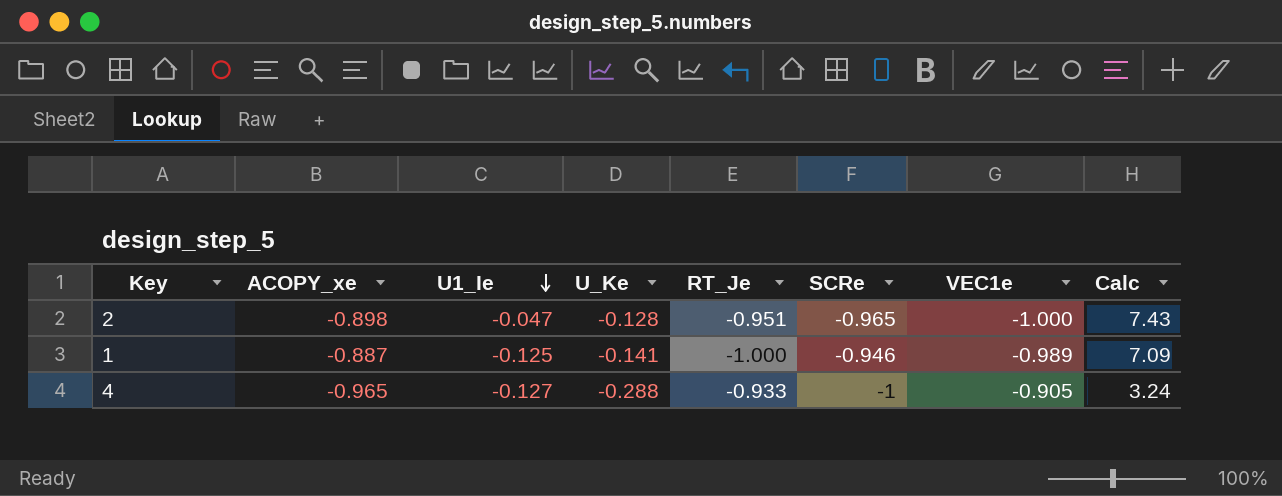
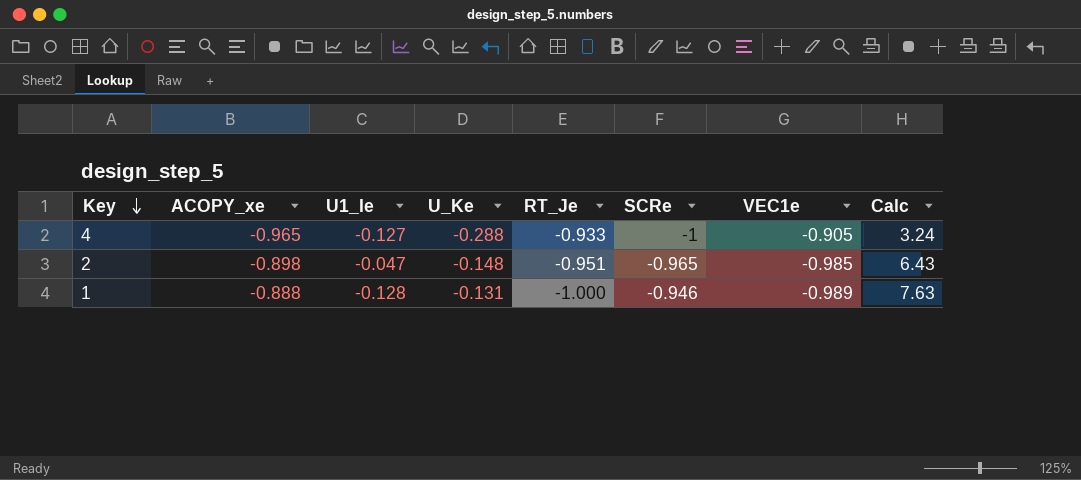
row order: U1_Ie descending -> Key descending
2 | U_Ke: -0.128 -> -0.148
2 | VEC1e: -1.000 -> -0.985
2 | Calc: 7.43 -> 6.43
1 | ACOPY_xe: -0.887 -> -0.888
1 | U1_Ie: -0.125 -> -0.128
1 | U_Ke: -0.141 -> -0.131
1 | Calc: 7.09 -> 7.63

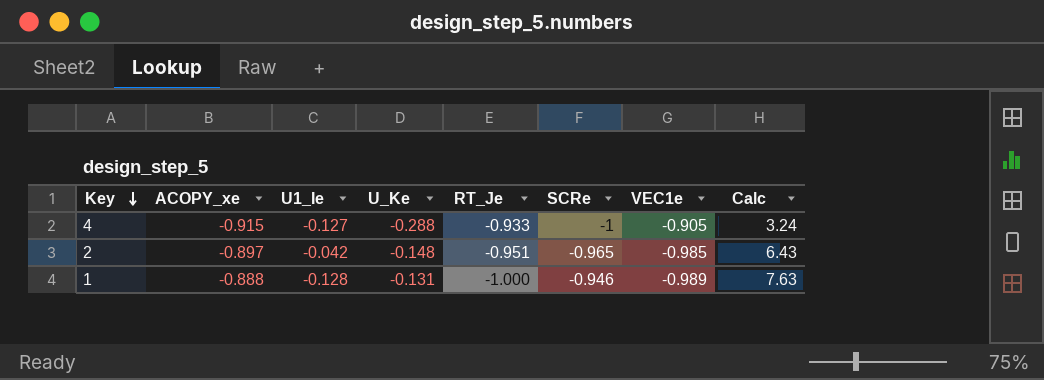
4 | ACOPY_xe: -0.965 -> -0.915
2 | ACOPY_xe: -0.898 -> -0.897
2 | U1_Ie: -0.047 -> -0.042

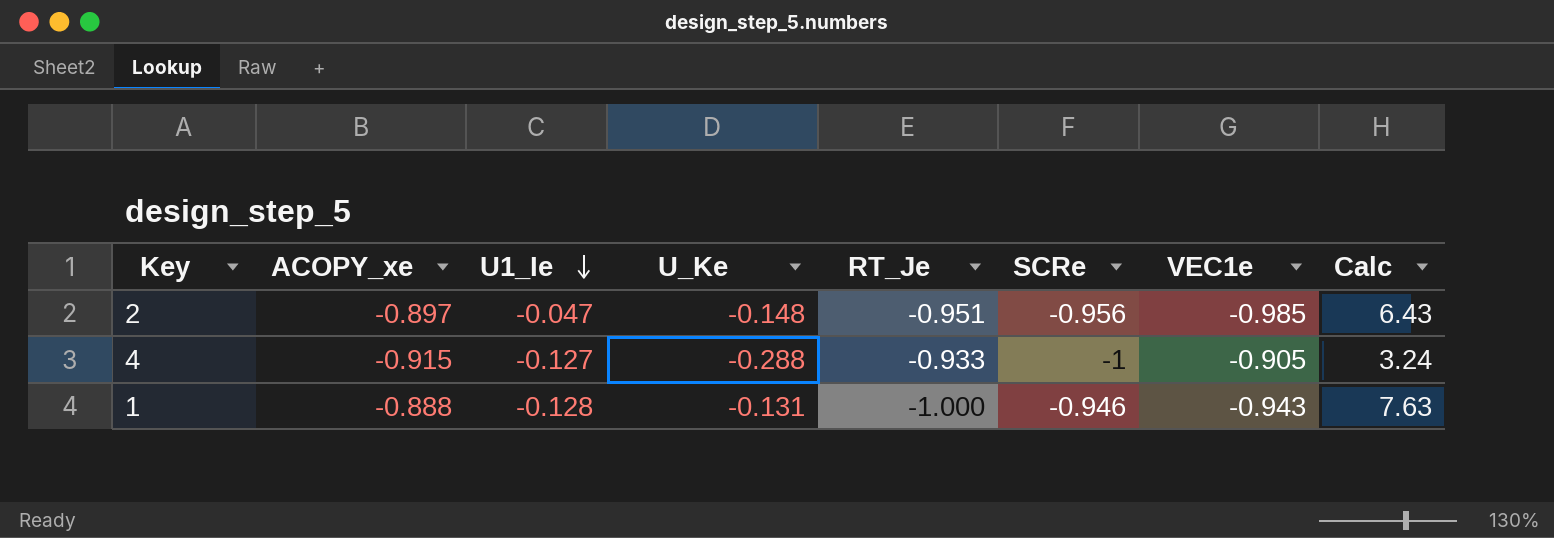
row order: Key descending -> U1_Ie descending
2 | U1_Ie: -0.042 -> -0.047
2 | SCRe: -0.965 -> -0.956
1 | VEC1e: -0.989 -> -0.943

